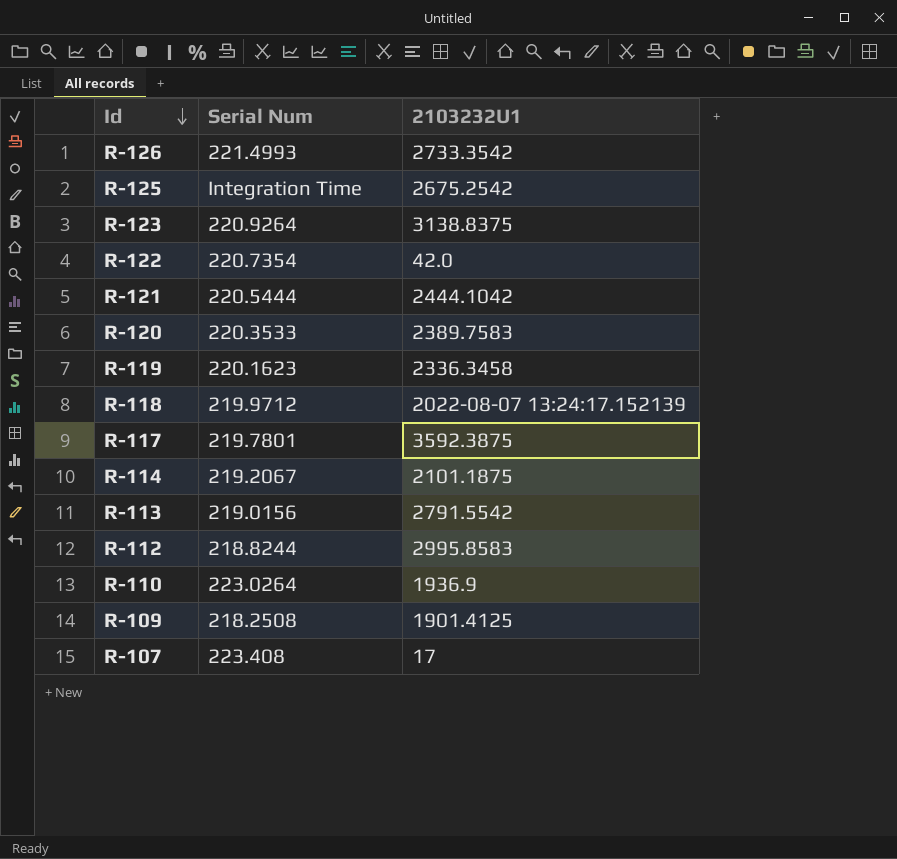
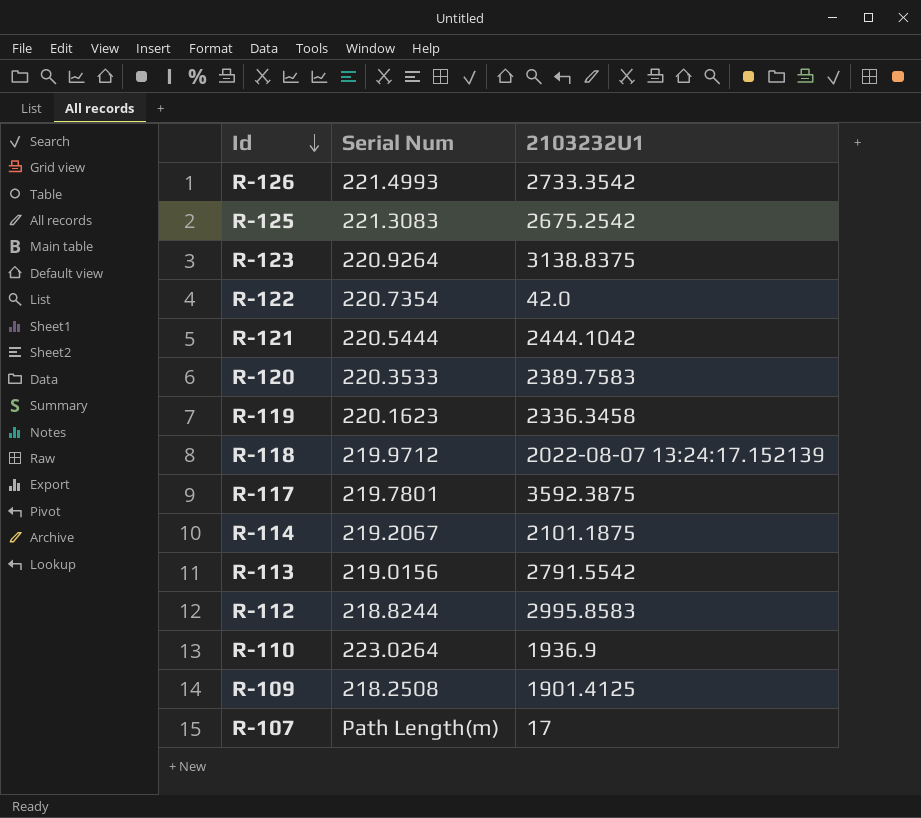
R-125 | Serial Num: Integration Time -> 221.3083
R-107 | Serial Num: 223.408 -> Path Length(m)

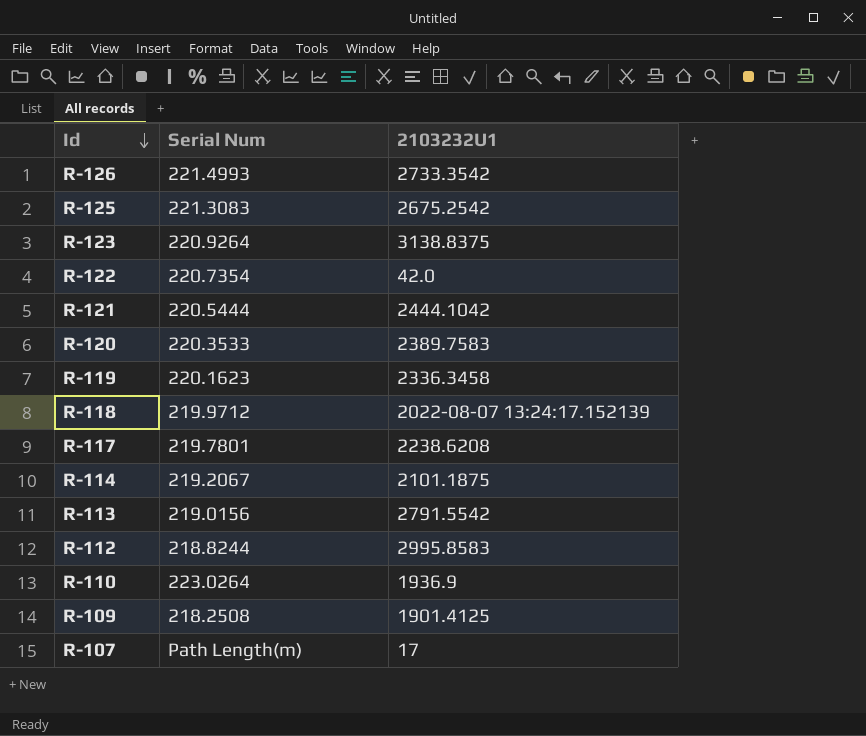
R-117 | 2103232U1: 3592.3875 -> 2238.6208

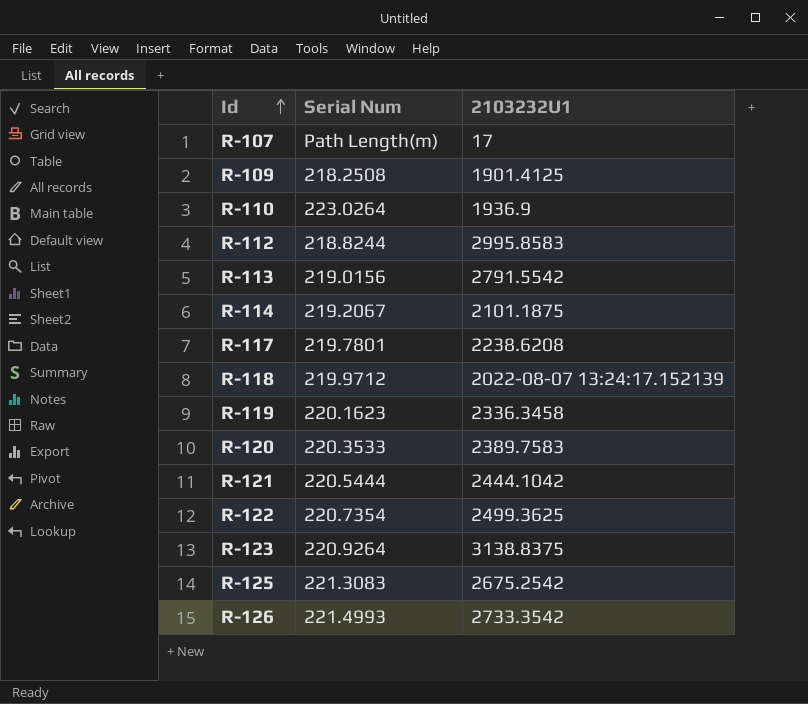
row order: Id descending -> Id ascending
R-122 | 2103232U1: 42.0 -> 2499.3625

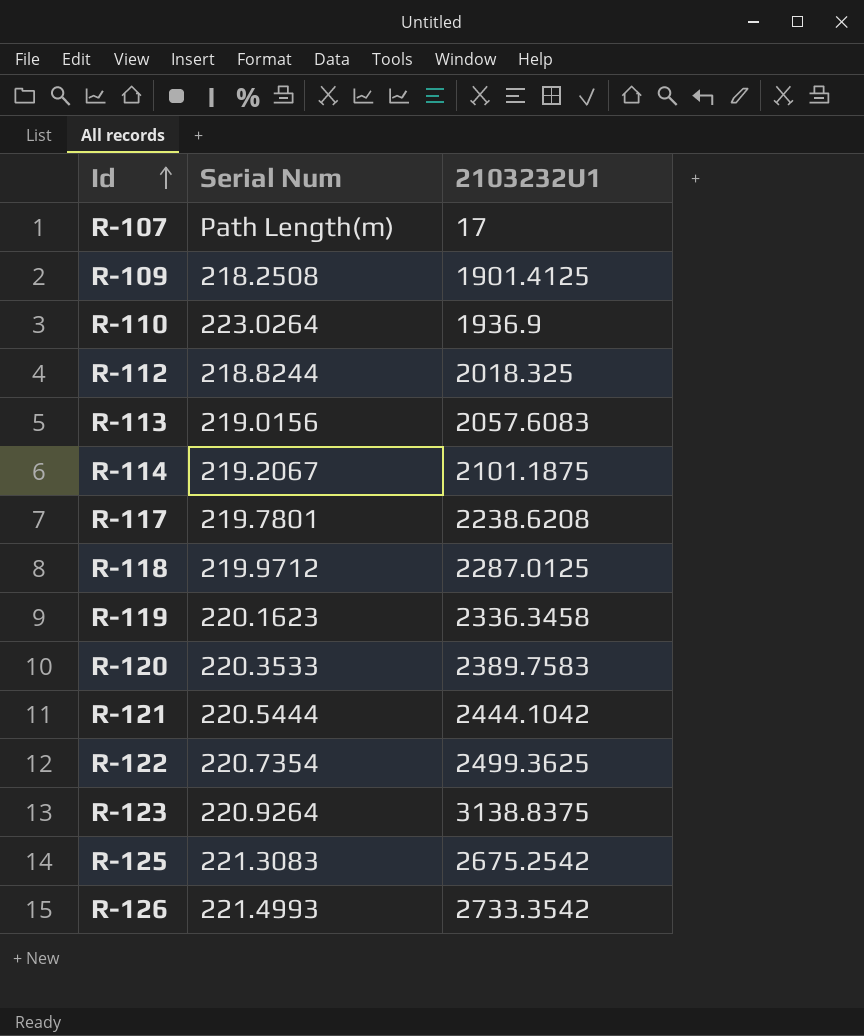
R-112 | 2103232U1: 2995.8583 -> 2018.325
R-113 | 2103232U1: 2791.5542 -> 2057.6083
R-118 | 2103232U1: 2022-08-07 13:24:17.152139 -> 2287.0125

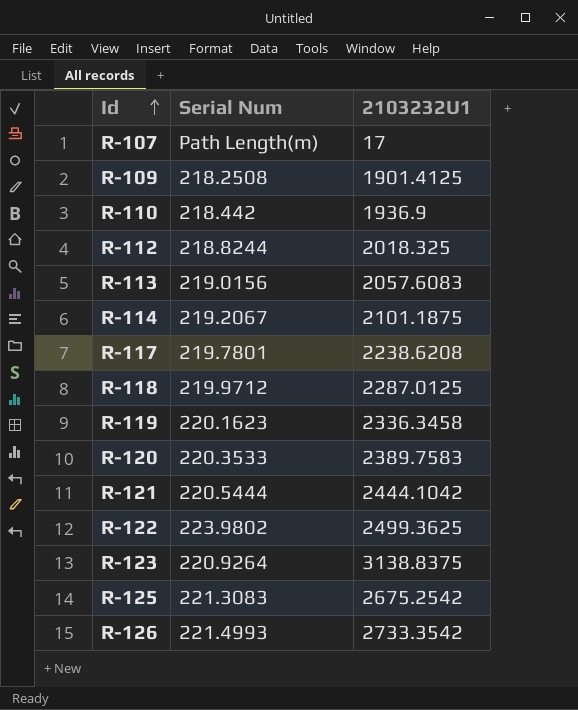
R-110 | Serial Num: 223.0264 -> 218.442
R-122 | Serial Num: 220.7354 -> 223.9802

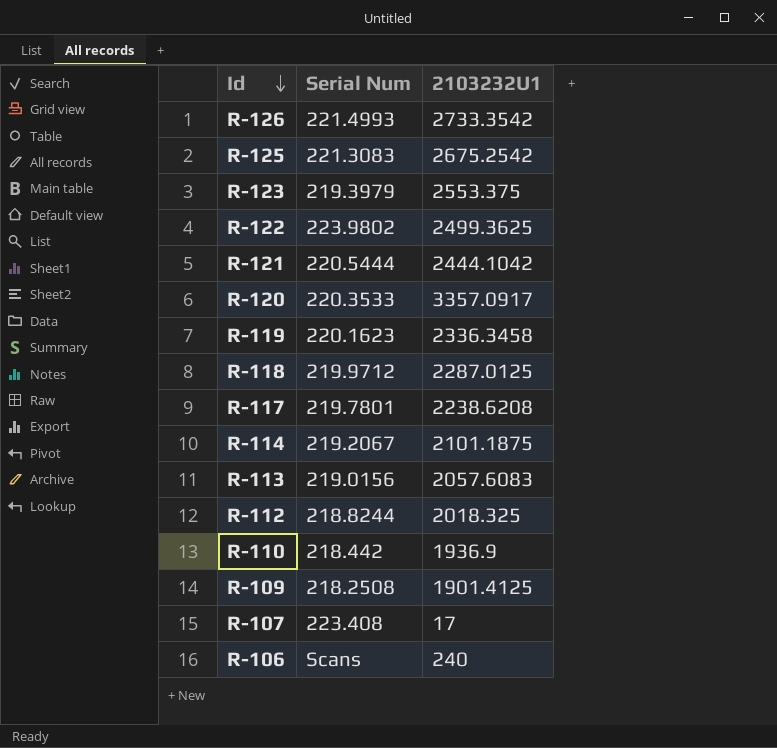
row order: Id ascending -> Id descending
R-123 | Serial Num: 220.9264 -> 219.3979
R-123 | 2103232U1: 3138.8375 -> 2553.375
R-120 | 2103232U1: 2389.7583 -> 3357.0917
R-107 | Serial Num: Path Length(m) -> 223.408
row R-106: none -> Scans | 240

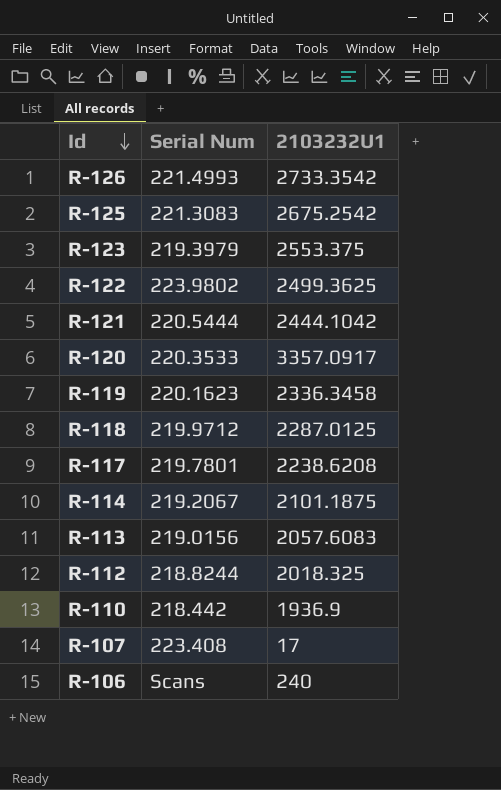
row R-109: 218.2508 | 1901.4125 -> none

